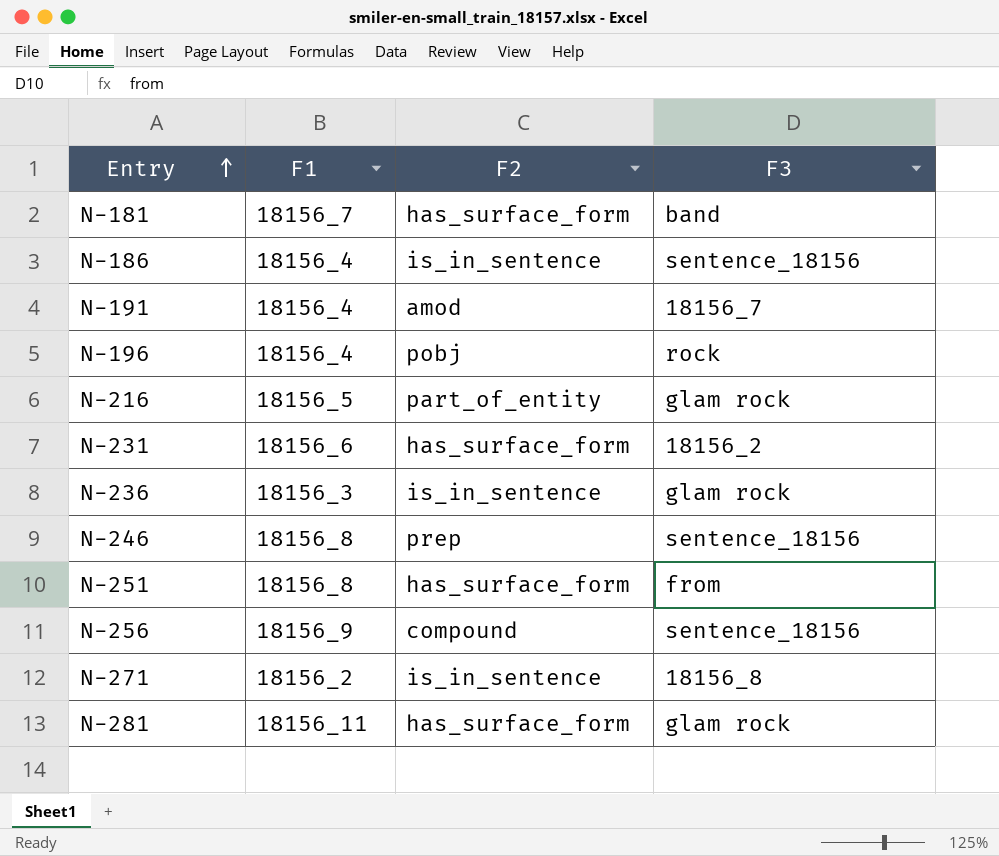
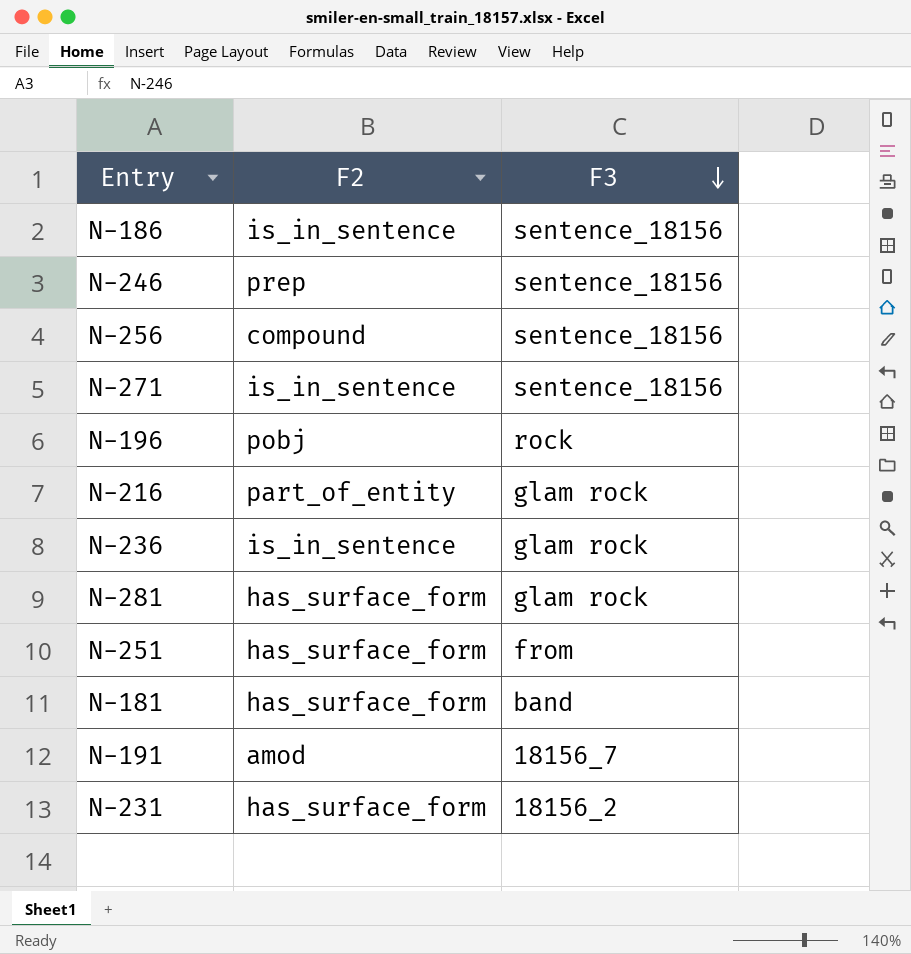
row order: Entry ascending -> F3 descending
column F1 | position: 2 -> none
N-271 | F3: 18156_8 -> sentence_18156

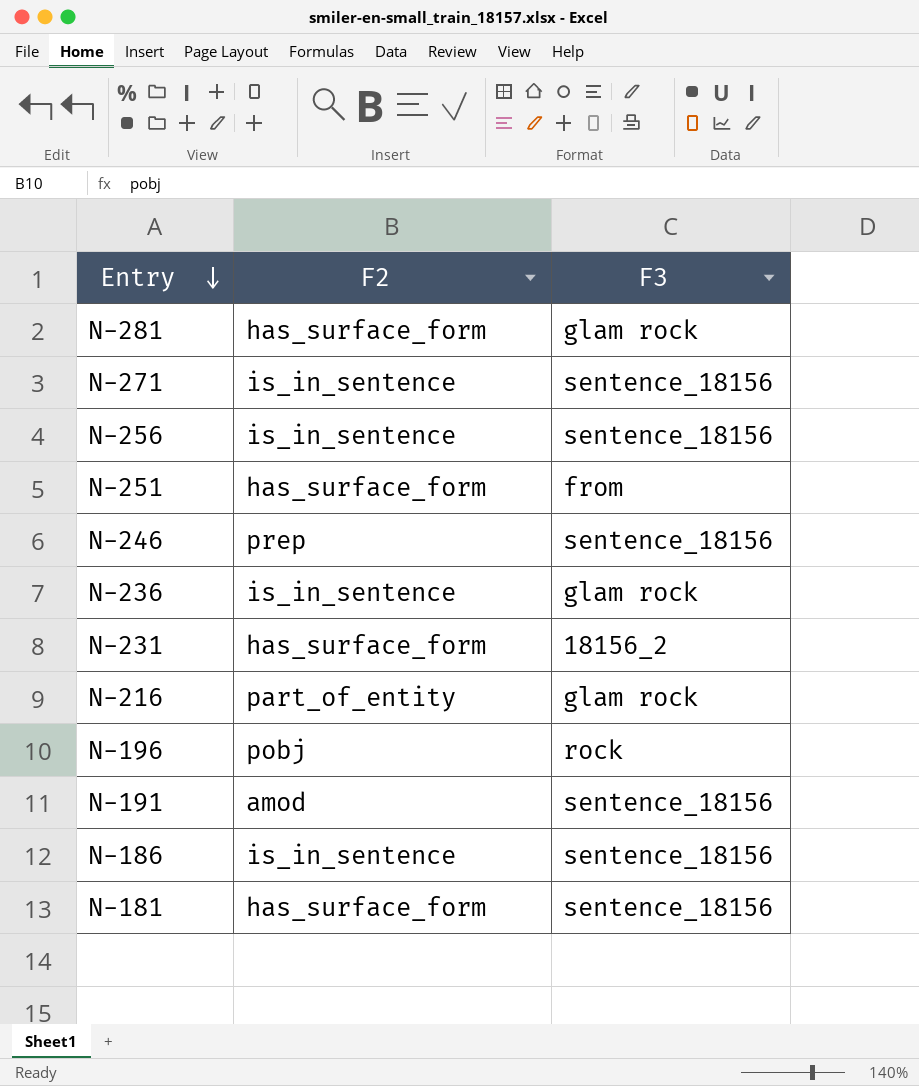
row order: F3 descending -> Entry descending
N-256 | F2: compound -> is_in_sentence
N-191 | F3: 18156_7 -> sentence_18156
N-181 | F3: band -> sentence_18156

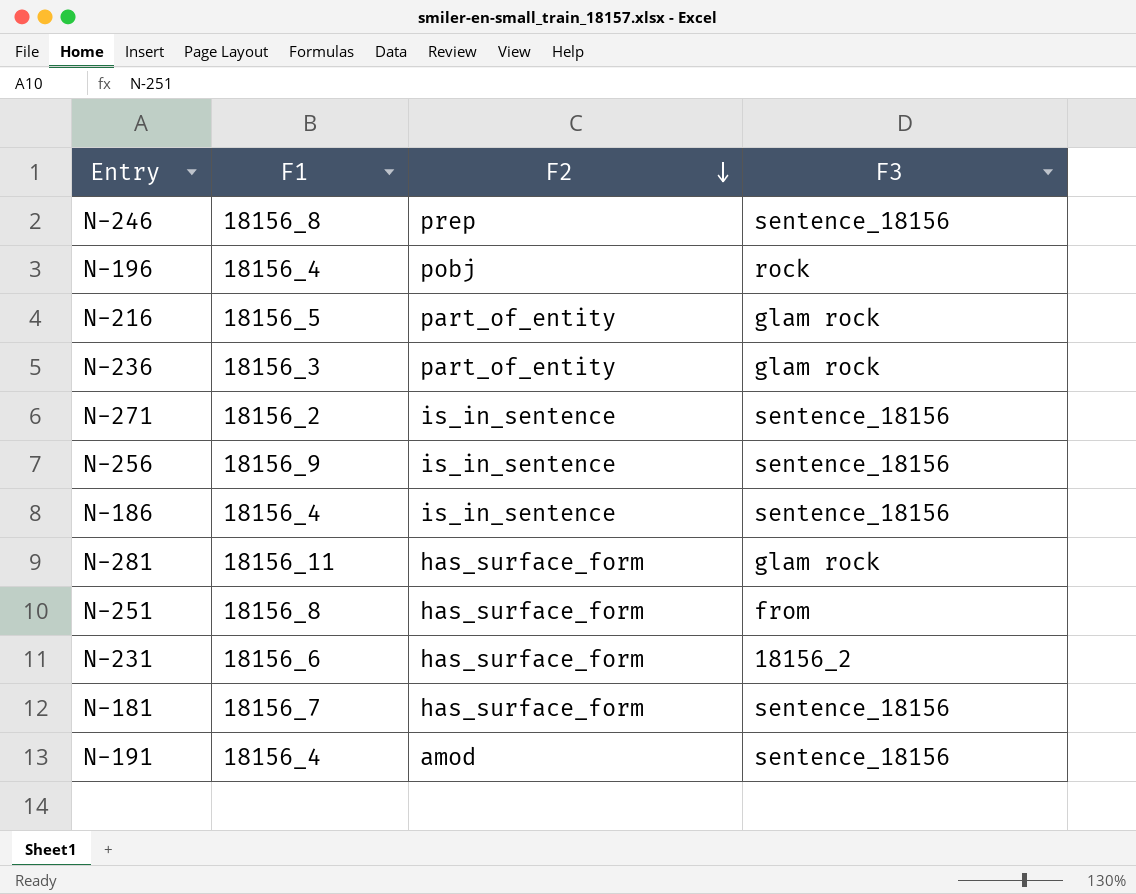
row order: Entry descending -> F2 descending
column F1 | position: none -> 2
N-236 | F2: is_in_sentence -> part_of_entity

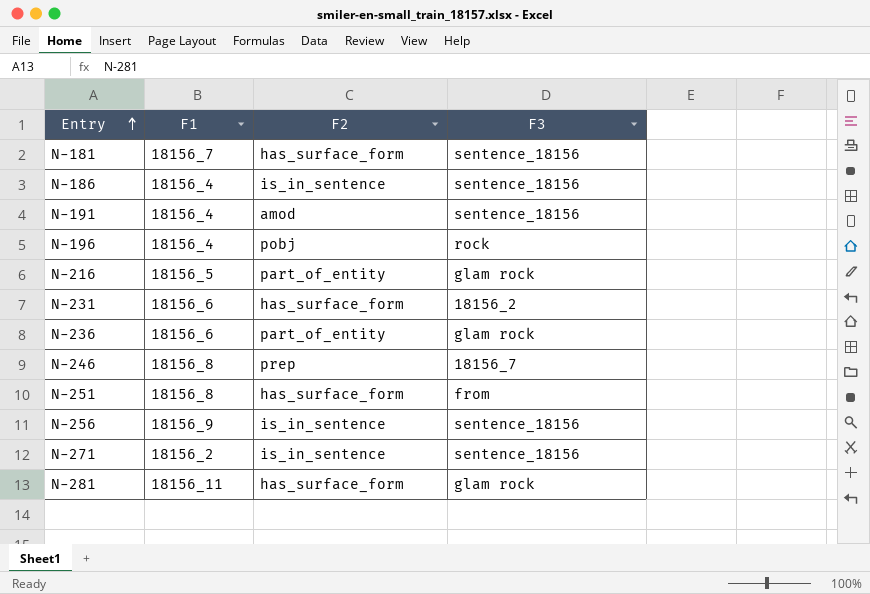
row order: F2 descending -> Entry ascending
N-236 | F1: 18156_3 -> 18156_6
N-246 | F3: sentence_18156 -> 18156_7

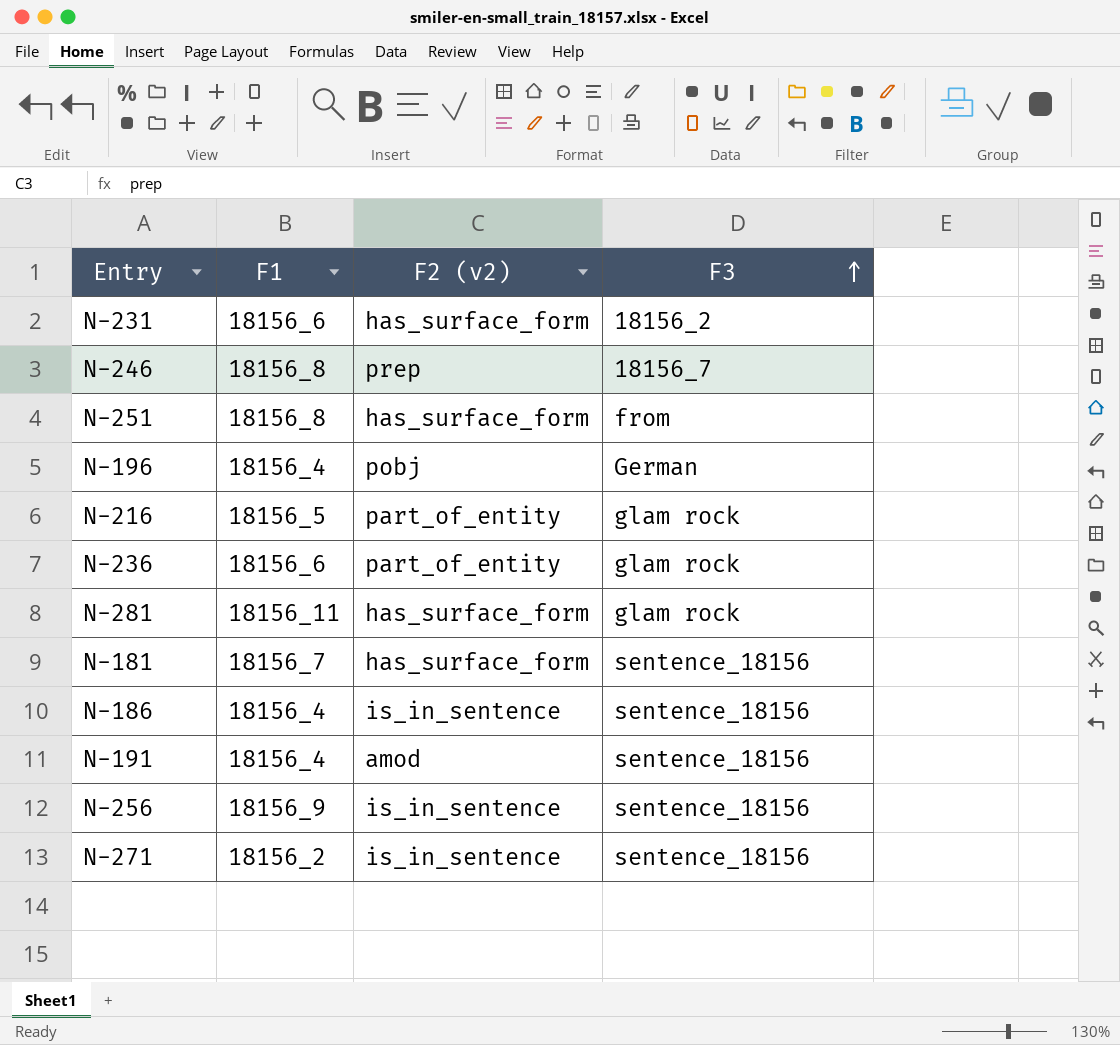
row order: Entry ascending -> F3 ascending
column name: F2 -> F2 (v2)
N-196 | F3: rock -> German

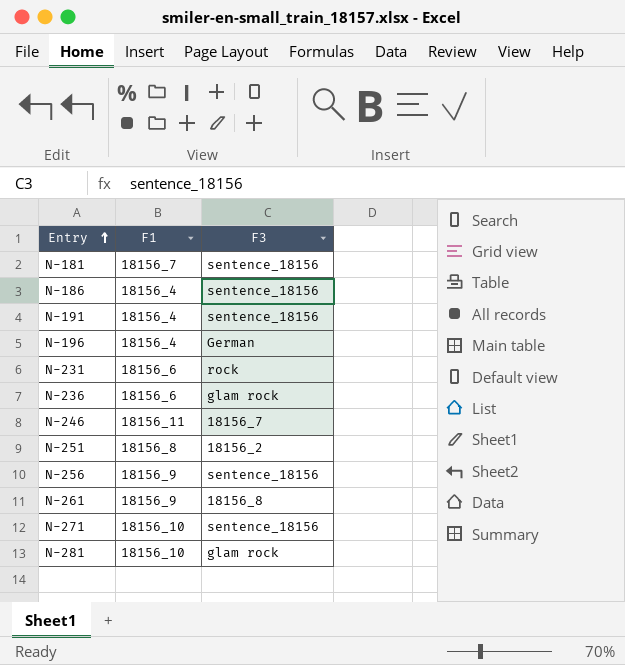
row order: F3 ascending -> Entry ascending
column F2 (v2) | position: 3 -> none
row N-216: 18156_5 | part_of_entity | glam rock -> none
N-231 | F3: 18156_2 -> rock
N-246 | F1: 18156_8 -> 18156_11
N-251 | F3: from -> 18156_2
row N-261: none -> 18156_9 | 18156_8
N-271 | F1: 18156_2 -> 18156_10
N-281 | F1: 18156_11 -> 18156_10

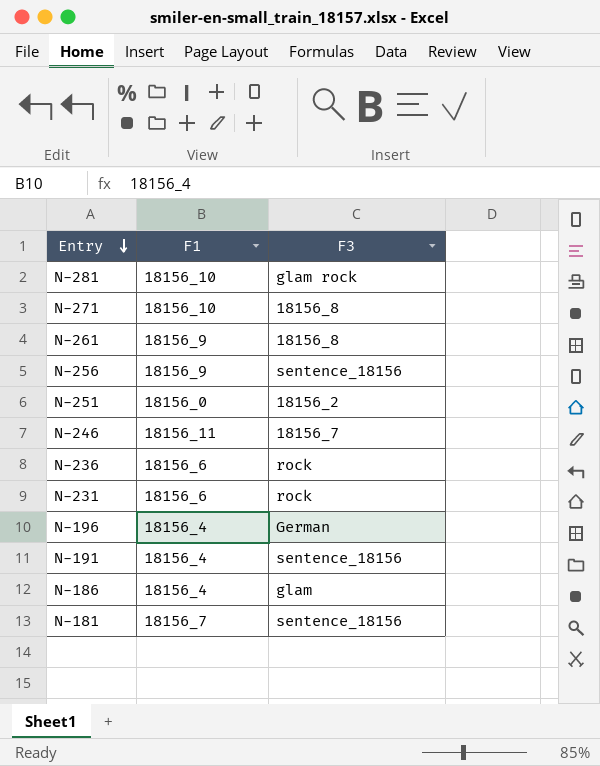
row order: Entry ascending -> Entry descending
N-271 | F3: sentence_18156 -> 18156_8
N-251 | F1: 18156_8 -> 18156_0
N-236 | F3: glam rock -> rock
N-186 | F3: sentence_18156 -> glam

